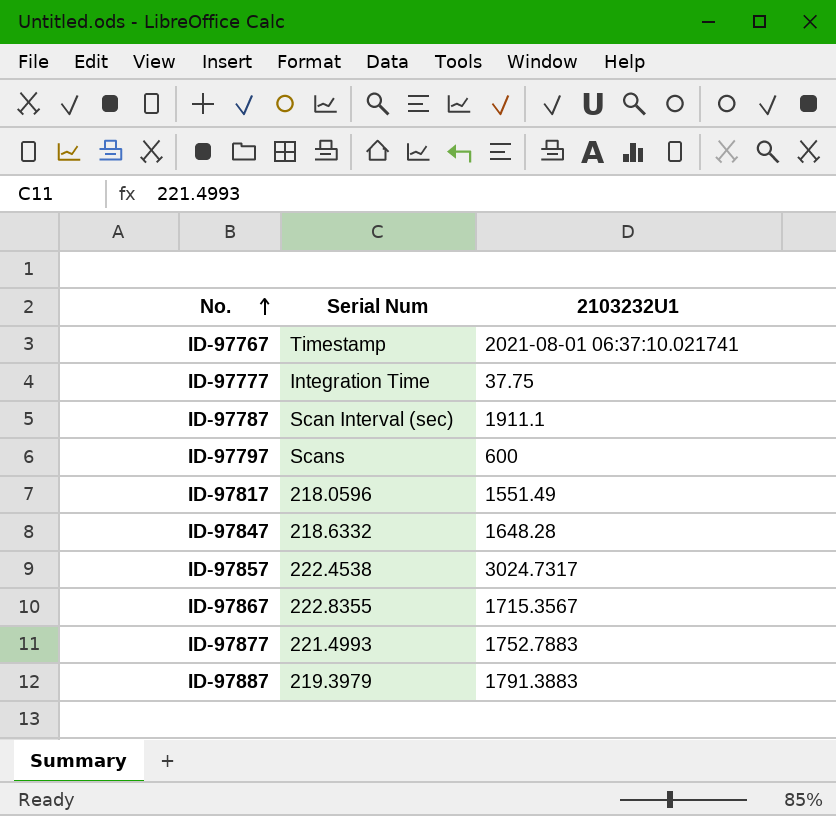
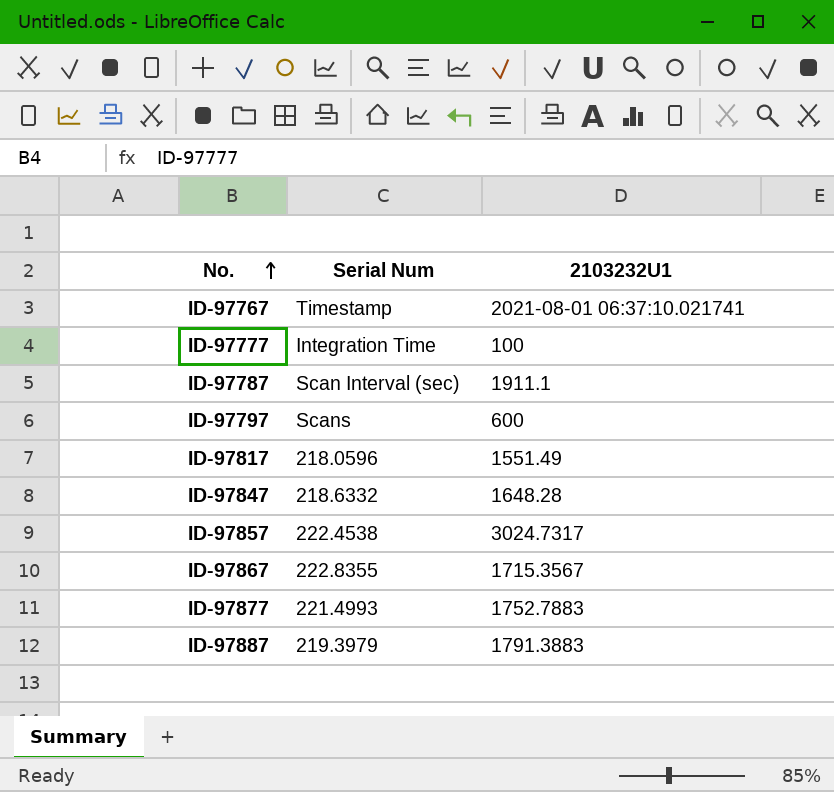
ID-97777 | 2103232U1: 37.75 -> 100

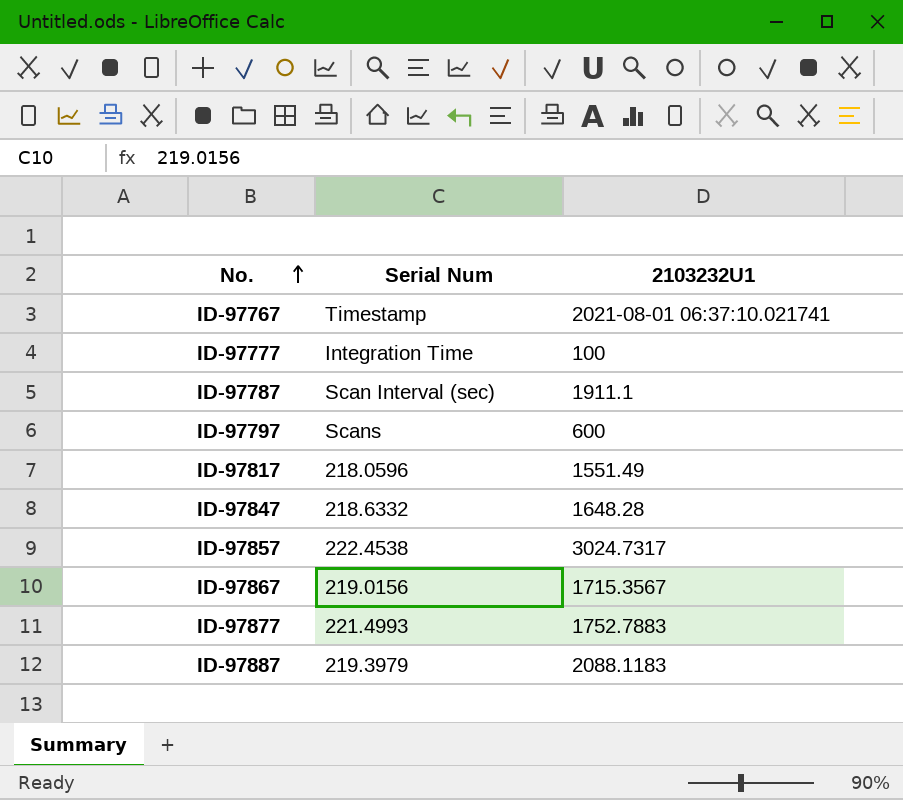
ID-97867 | Serial Num: 222.8355 -> 219.0156
ID-97887 | 2103232U1: 1791.3883 -> 2088.1183

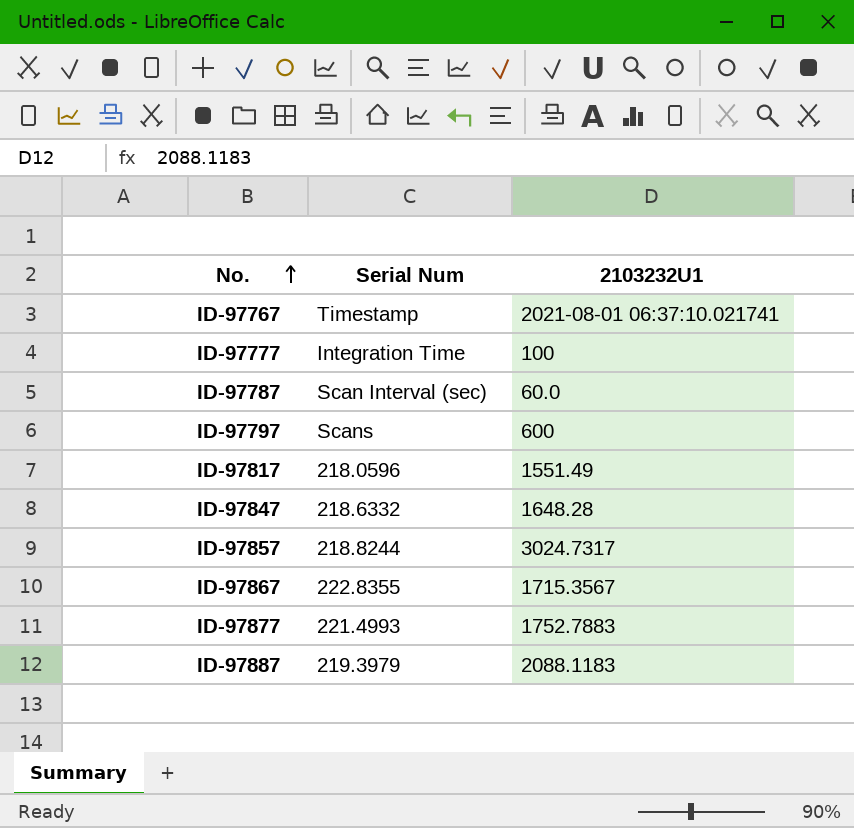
ID-97787 | 2103232U1: 1911.1 -> 60.0
ID-97857 | Serial Num: 222.4538 -> 218.8244
ID-97867 | Serial Num: 219.0156 -> 222.8355

